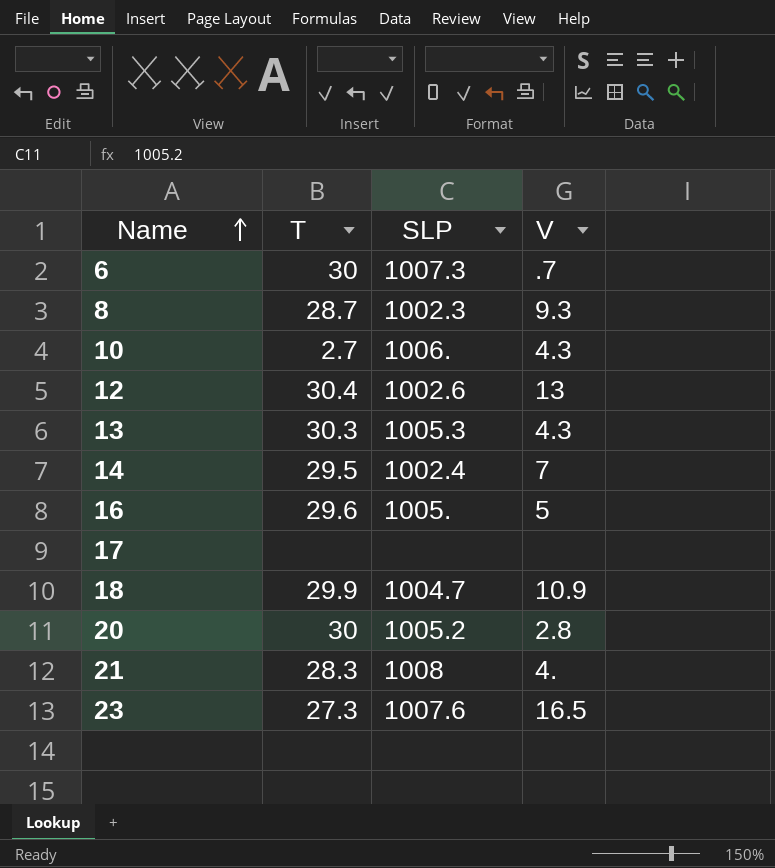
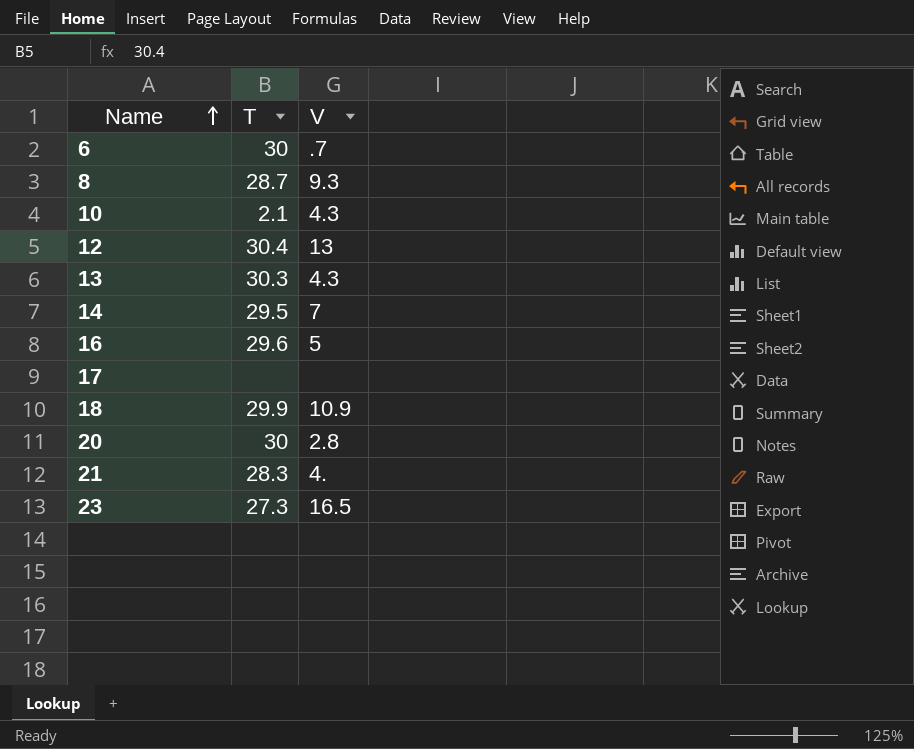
column SLP | position: 3 -> none
10 | T: 2.7 -> 2.1

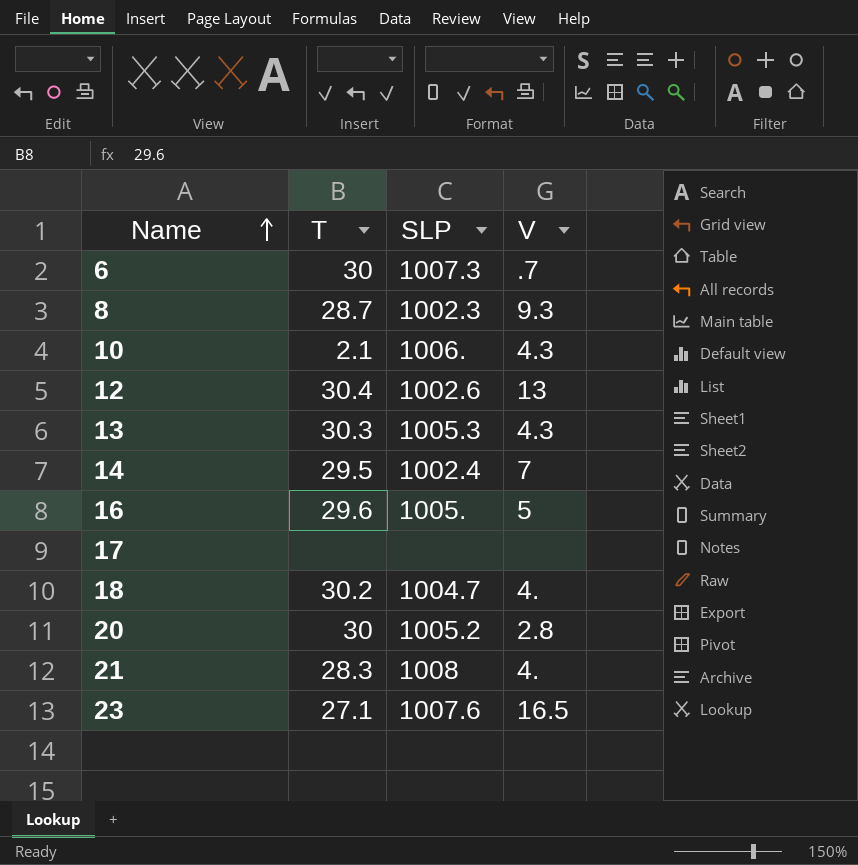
column SLP | position: none -> 3
18 | T: 29.9 -> 30.2
18 | V: 10.9 -> 4.
23 | T: 27.3 -> 27.1

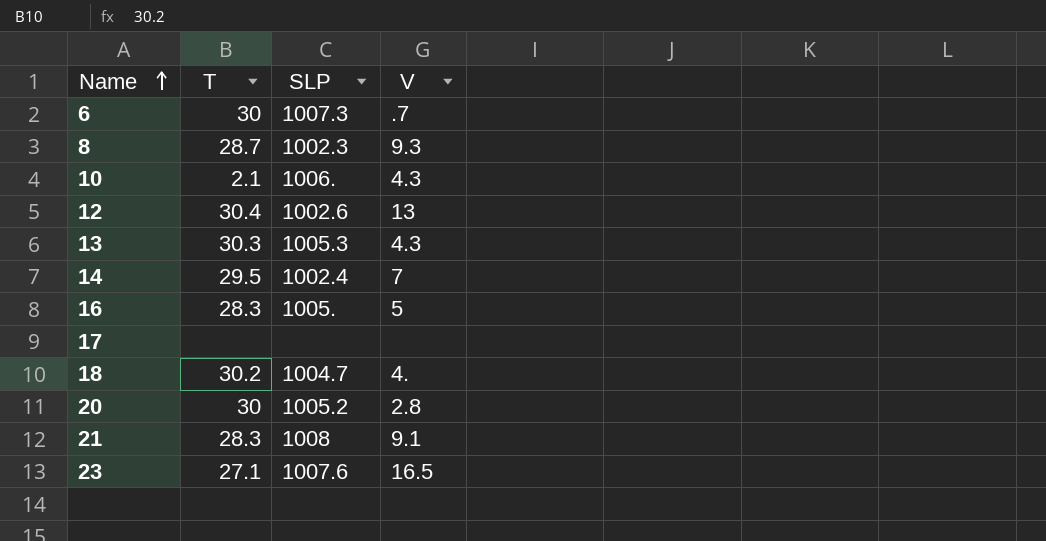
16 | T: 29.6 -> 28.3
21 | V: 4. -> 9.1

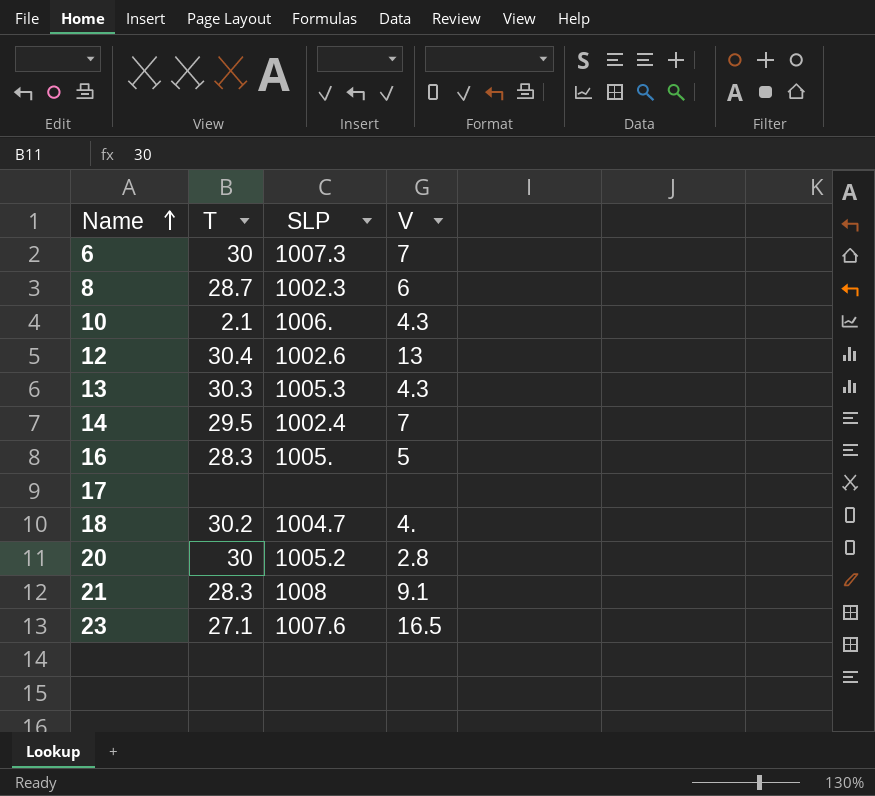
6 | V: .7 -> 7
8 | V: 9.3 -> 6

